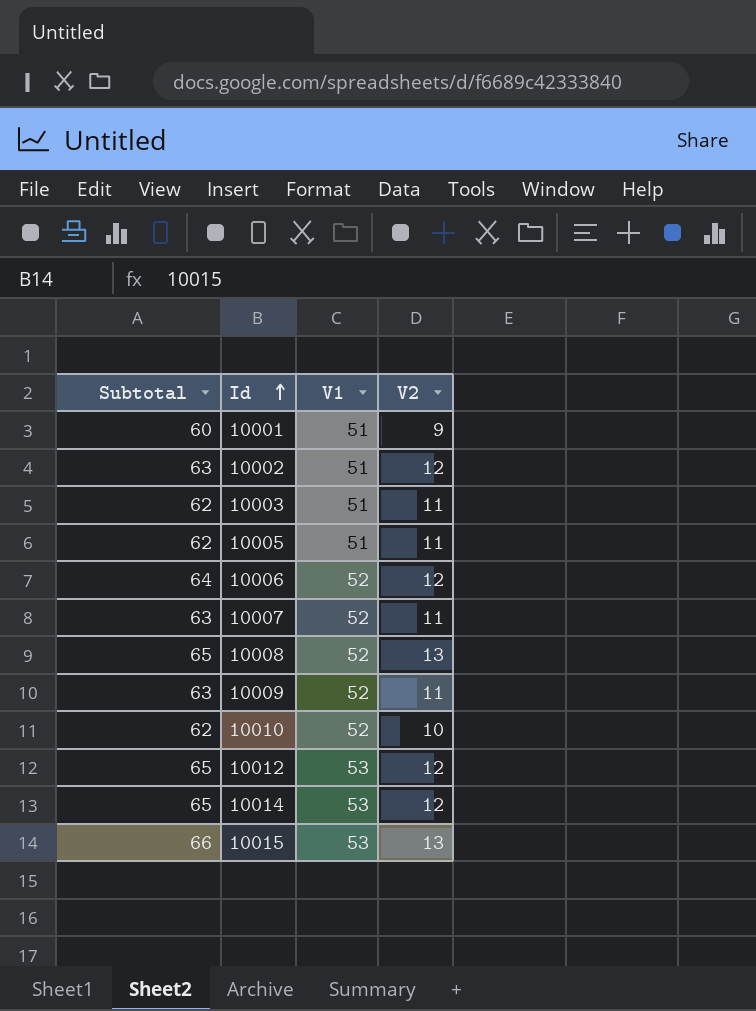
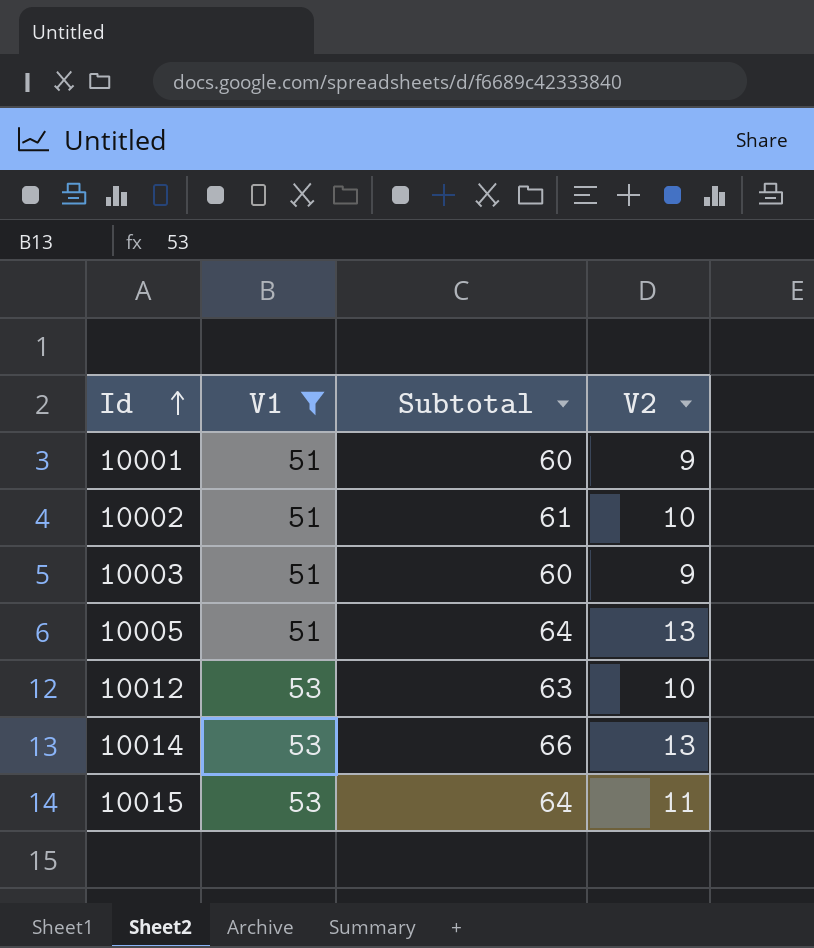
filter: none -> V1 != 52
column Subtotal | position: 1 -> 3
10002 | Subtotal: 63 -> 61
10002 | V2: 12 -> 10
10003 | Subtotal: 62 -> 60
10003 | V2: 11 -> 9
10005 | Subtotal: 62 -> 64
10005 | V2: 11 -> 13
10012 | Subtotal: 65 -> 63
10012 | V2: 12 -> 10
10014 | Subtotal: 65 -> 66
10014 | V2: 12 -> 13
10015 | Subtotal: 66 -> 64
10015 | V2: 13 -> 11

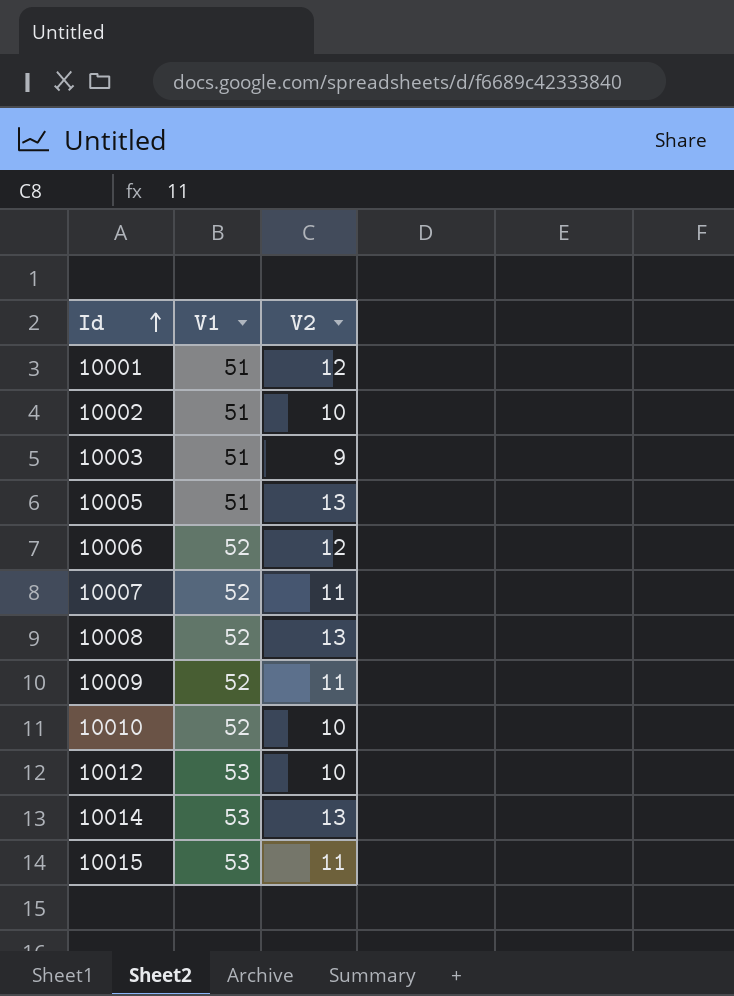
filter: V1 != 52 -> none
column Subtotal | formula: [V1] + [V2] -> none
10001 | V2: 9 -> 12

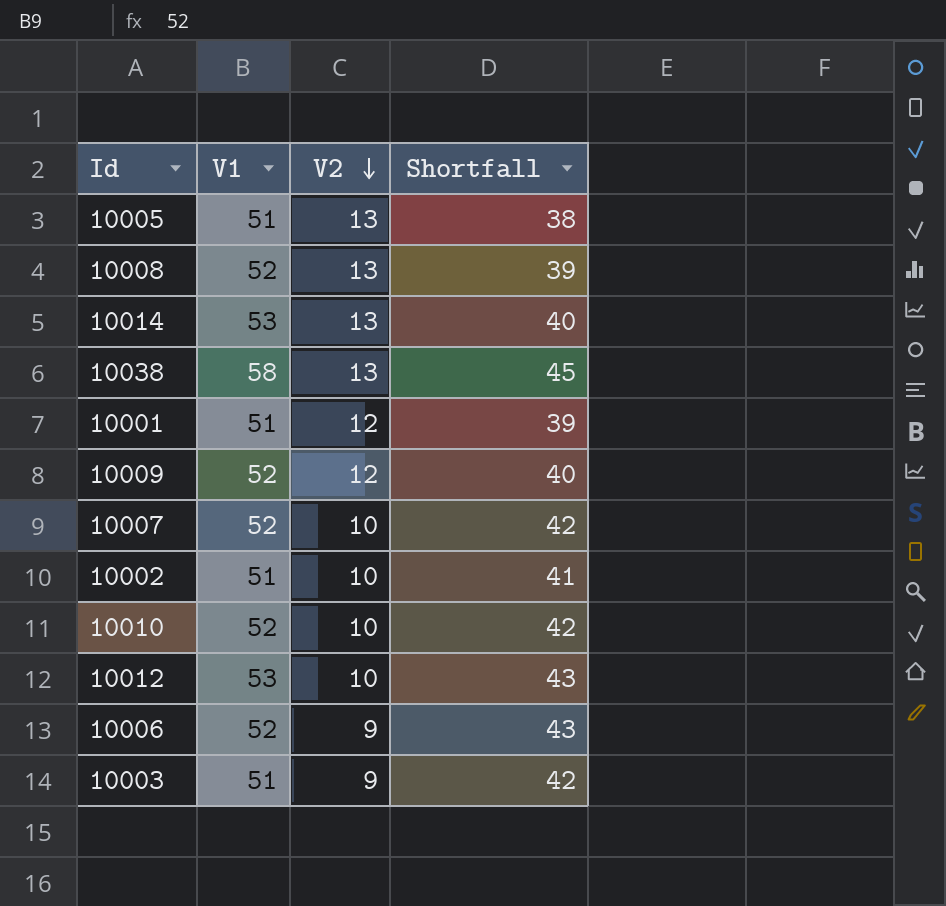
row order: Id ascending -> V2 descending
column Shortfall | formula: none -> [V1] - [V2]
row 10015: 53 | 11 -> none
row 10038: none -> 58 | 13 | 45
10009 | V2: 11 -> 12
10007 | V2: 11 -> 10
10006 | V2: 12 -> 9

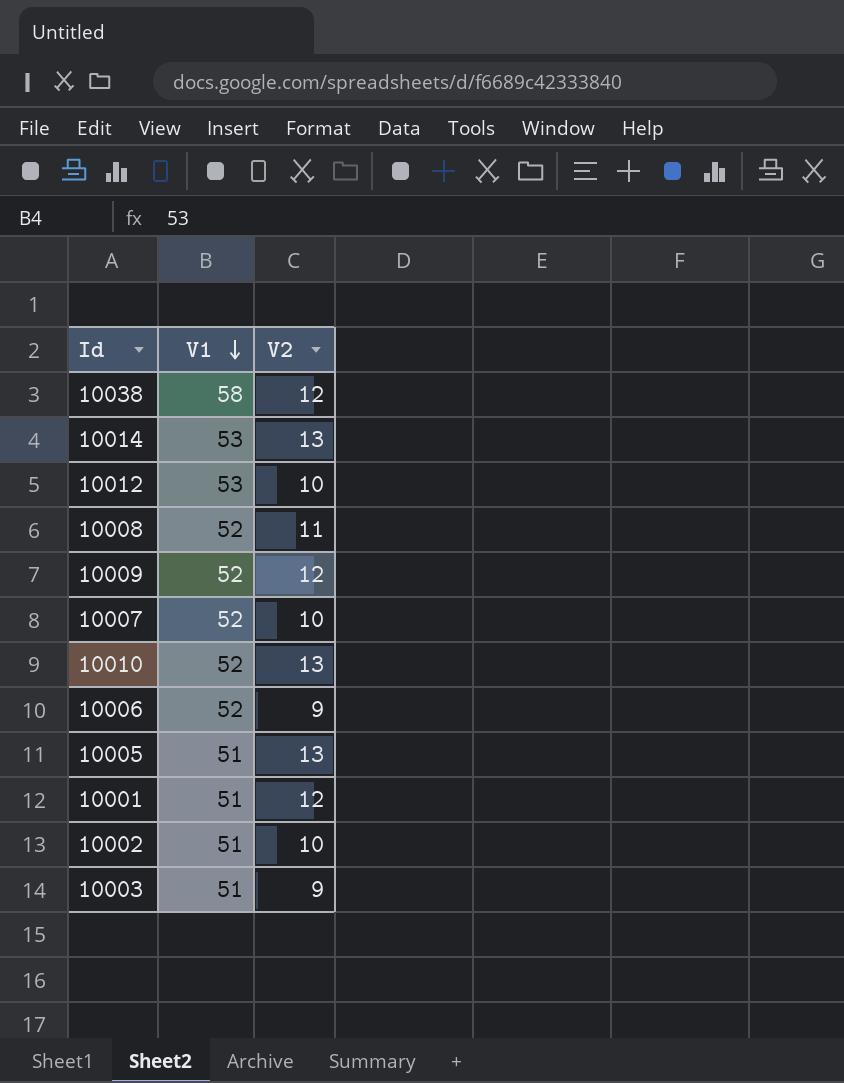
row order: V2 descending -> V1 descending
column Shortfall | formula: [V1] - [V2] -> none
10038 | V2: 13 -> 12
10008 | V2: 13 -> 11
10010 | V2: 10 -> 13

